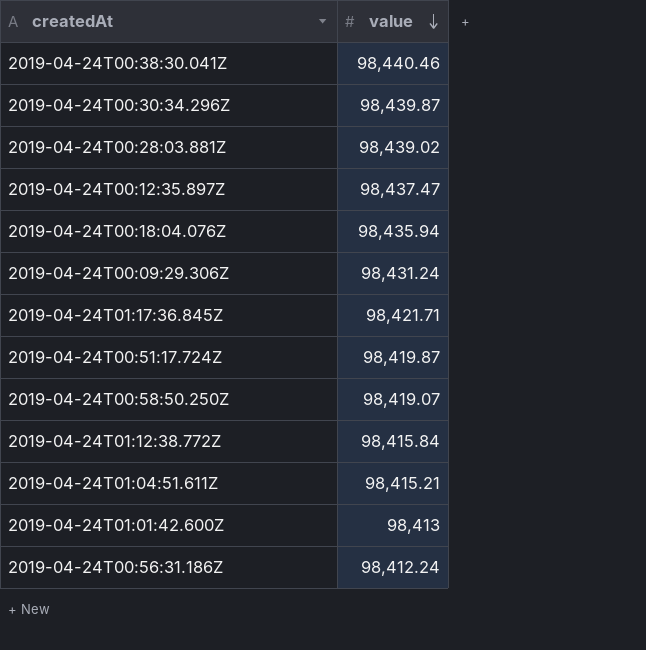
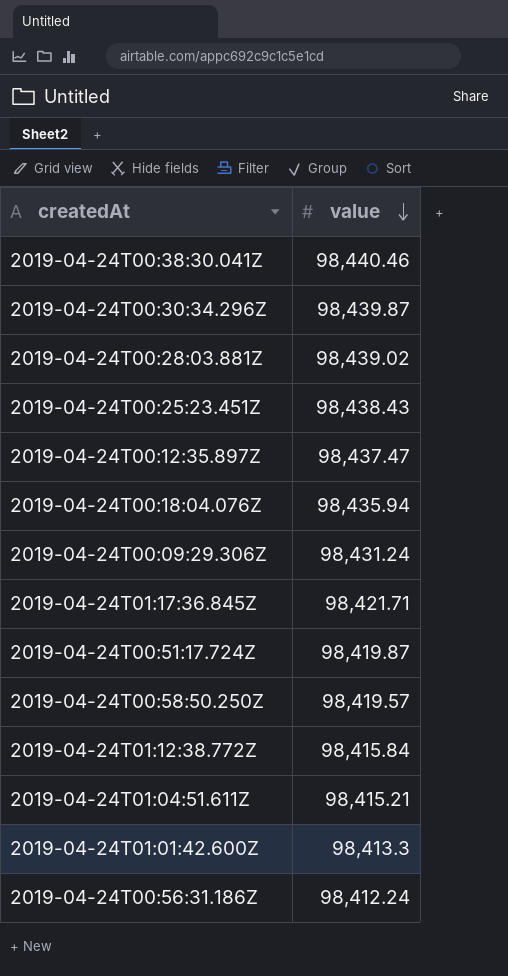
row 2019-04-24T00:25:23.451Z: none -> 98,438.43
2019-04-24T00:58:50.250Z | value: 98,419.07 -> 98,419.57
2019-04-24T01:01:42.600Z | value: 98,413 -> 98,413.3

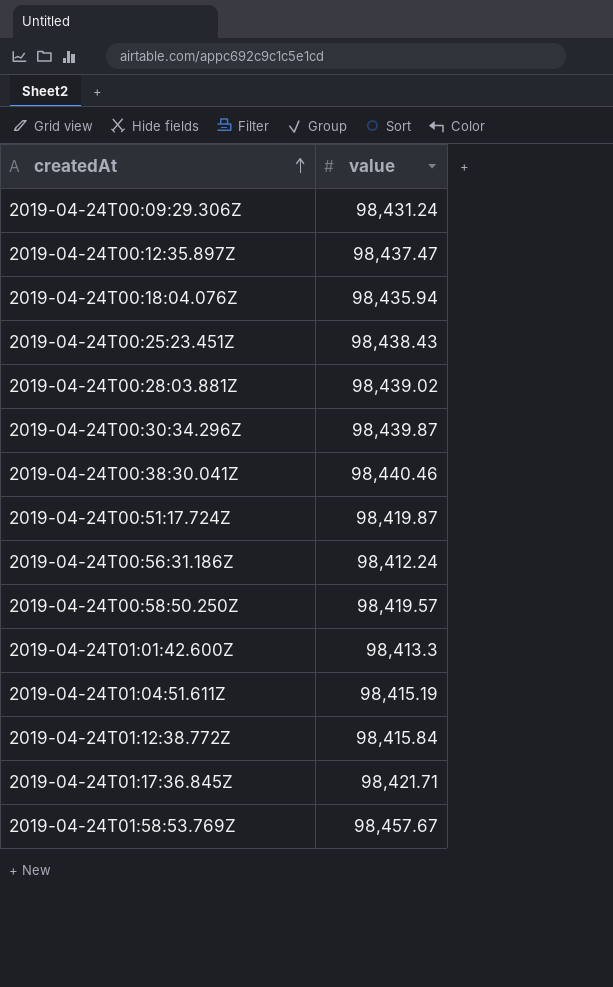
row order: value descending -> createdAt ascending
2019-04-24T01:04:51.611Z | value: 98,415.21 -> 98,415.19
row 2019-04-24T01:58:53.769Z: none -> 98,457.67

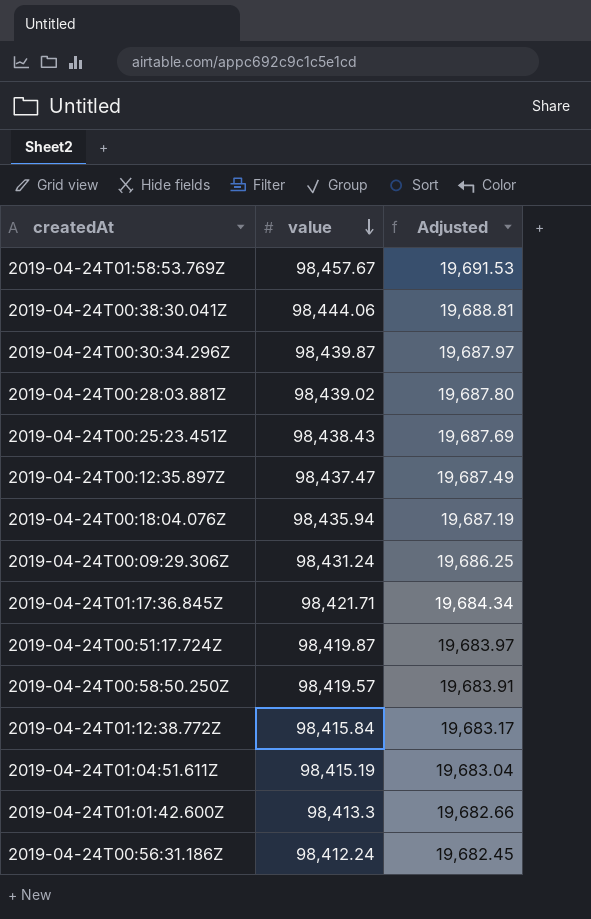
row order: createdAt ascending -> value descending
column Adjusted | formula: none -> [value] * 0.2
2019-04-24T00:38:30.041Z | value: 98,440.46 -> 98,444.06

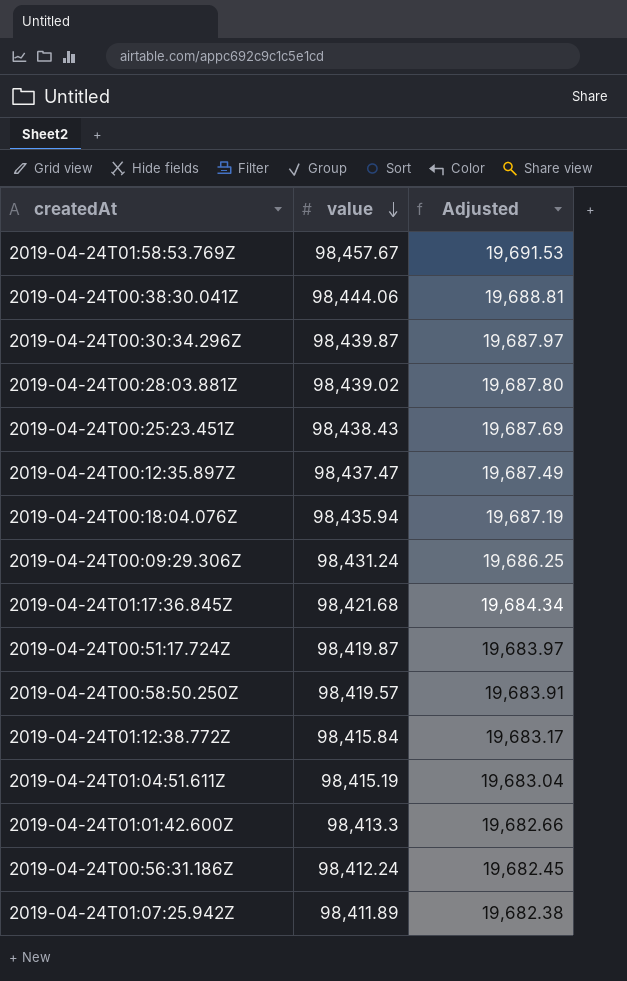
2019-04-24T01:17:36.845Z | value: 98,421.71 -> 98,421.68
row 2019-04-24T01:07:25.942Z: none -> 98,411.89 | 19,682.38

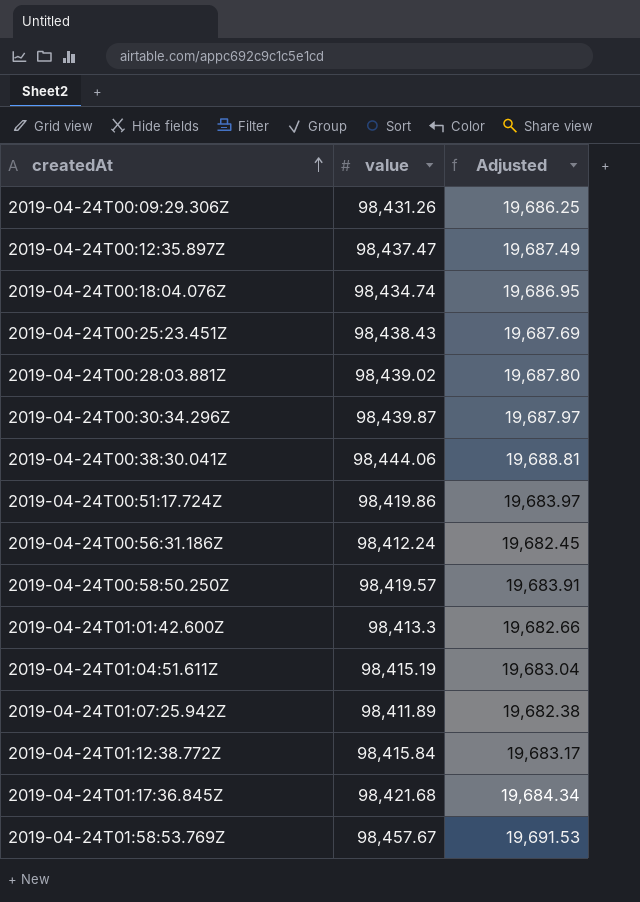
row order: value descending -> createdAt ascending
2019-04-24T00:09:29.306Z | value: 98,431.24 -> 98,431.26
2019-04-24T00:18:04.076Z | value: 98,435.94 -> 98,434.74
2019-04-24T00:18:04.076Z | Adjusted: 19,687.19 -> 19,686.95
2019-04-24T00:51:17.724Z | value: 98,419.87 -> 98,419.86

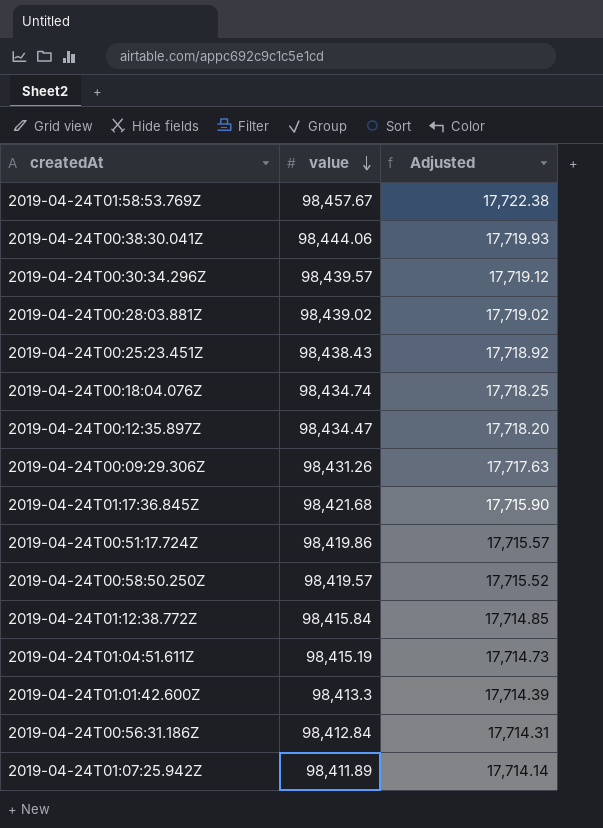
row order: createdAt ascending -> value descending
column Adjusted | formula: [value] * 0.2 -> [value] * 0.18
2019-04-24T00:30:34.296Z | value: 98,439.87 -> 98,439.57
2019-04-24T00:12:35.897Z | value: 98,437.47 -> 98,434.47
2019-04-24T00:56:31.186Z | value: 98,412.24 -> 98,412.84

